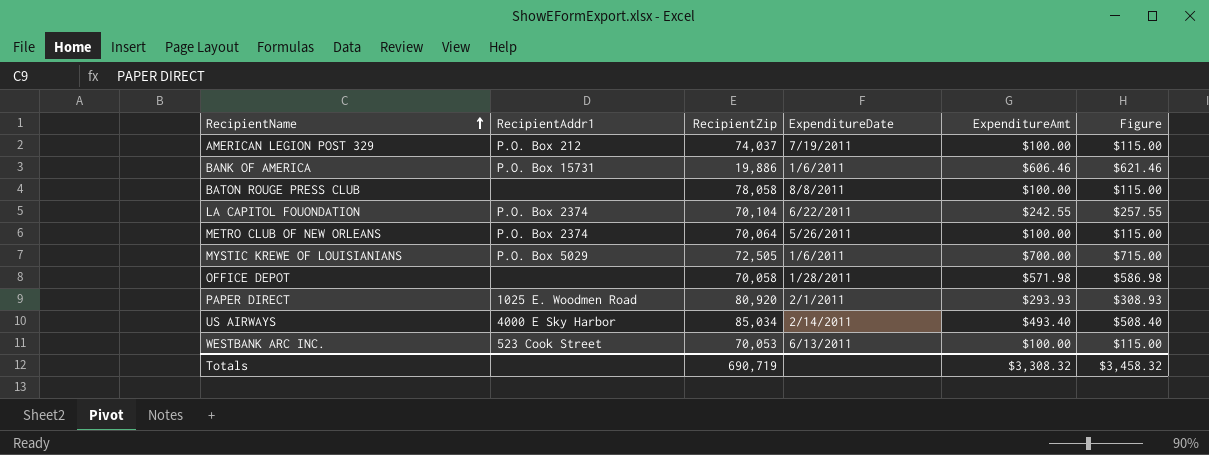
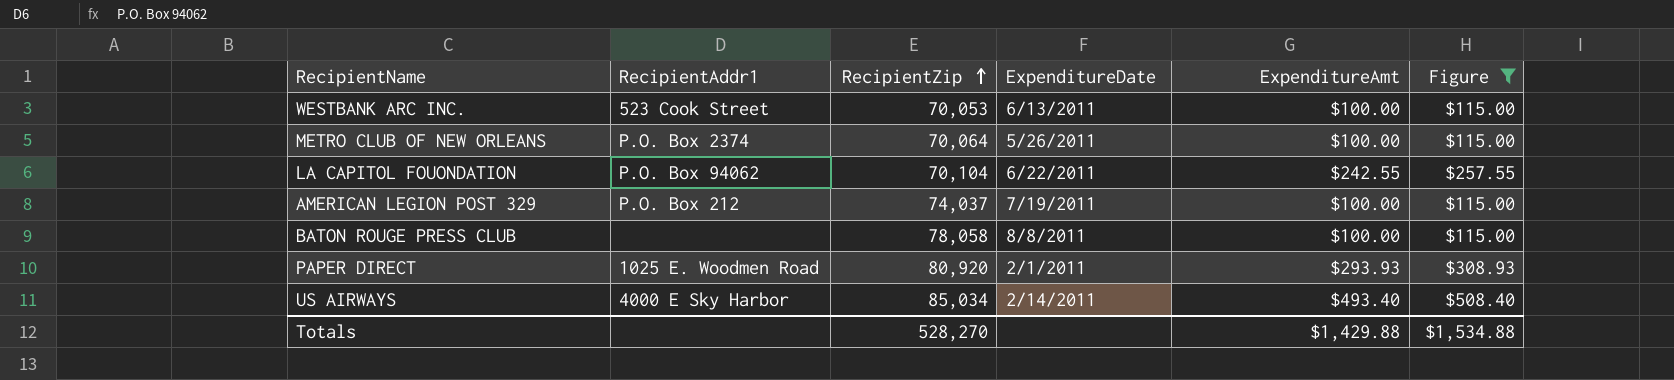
filter: none -> Figure <= $508.40
row order: RecipientName ascending -> RecipientZip ascending
LA CAPITOL FOUONDATION | RecipientAddr1: P.O. Box 2374 -> P.O. Box 94062
Totals | RecipientZip: 690,719 -> 528,270
Totals | ExpenditureAmt: $3,308.32 -> $1,429.88
Totals | Figure: $3,458.32 -> $1,534.88

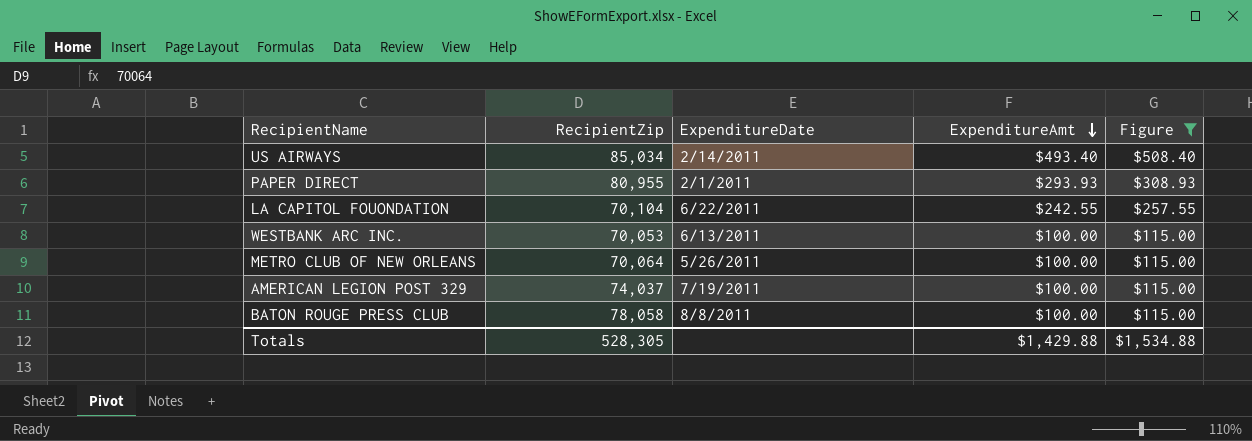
row order: RecipientZip ascending -> ExpenditureAmt descending
column RecipientAddr1 | position: 2 -> none
PAPER DIRECT | RecipientZip: 80,920 -> 80,955
Totals | RecipientZip: 528,270 -> 528,305

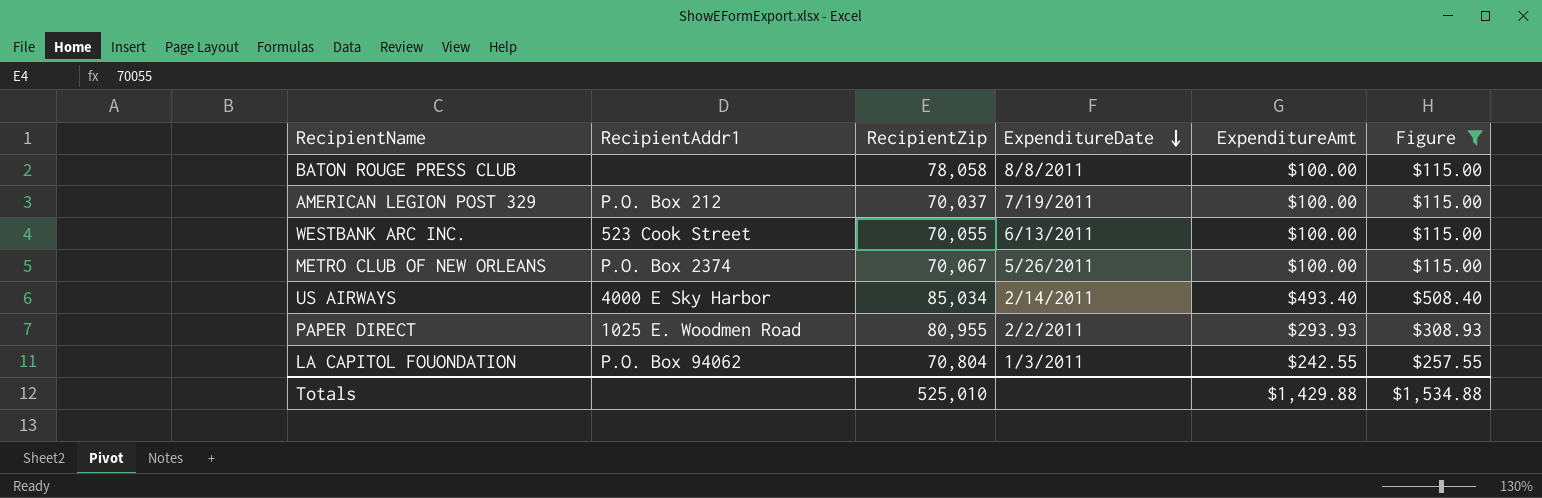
row order: ExpenditureAmt descending -> ExpenditureDate descending
column RecipientAddr1 | position: none -> 2
AMERICAN LEGION POST 329 | RecipientZip: 74,037 -> 70,037
WESTBANK ARC INC. | RecipientZip: 70,053 -> 70,055
METRO CLUB OF NEW ORLEANS | RecipientZip: 70,064 -> 70,067
PAPER DIRECT | ExpenditureDate: 2/1/2011 -> 2/2/2011
LA CAPITOL FOUONDATION | RecipientZip: 70,104 -> 70,804
LA CAPITOL FOUONDATION | ExpenditureDate: 6/22/2011 -> 1/3/2011
Totals | RecipientZip: 528,305 -> 525,010

